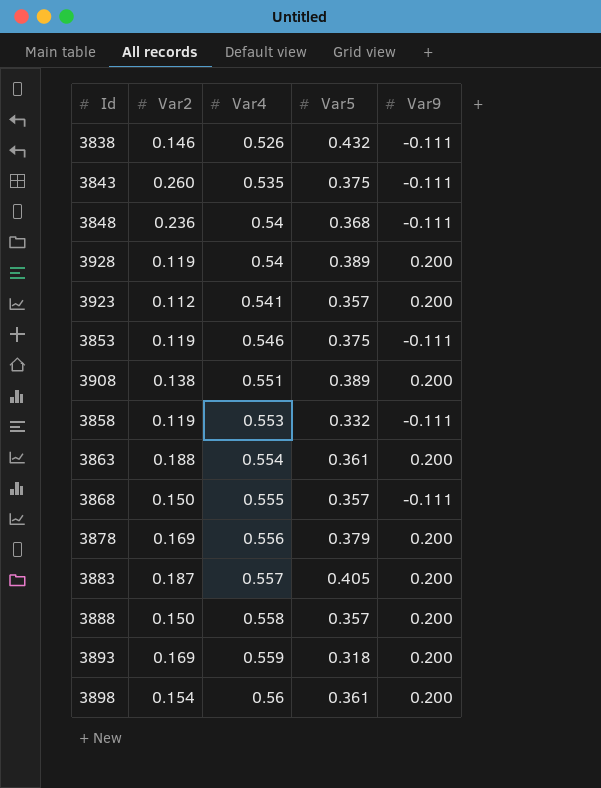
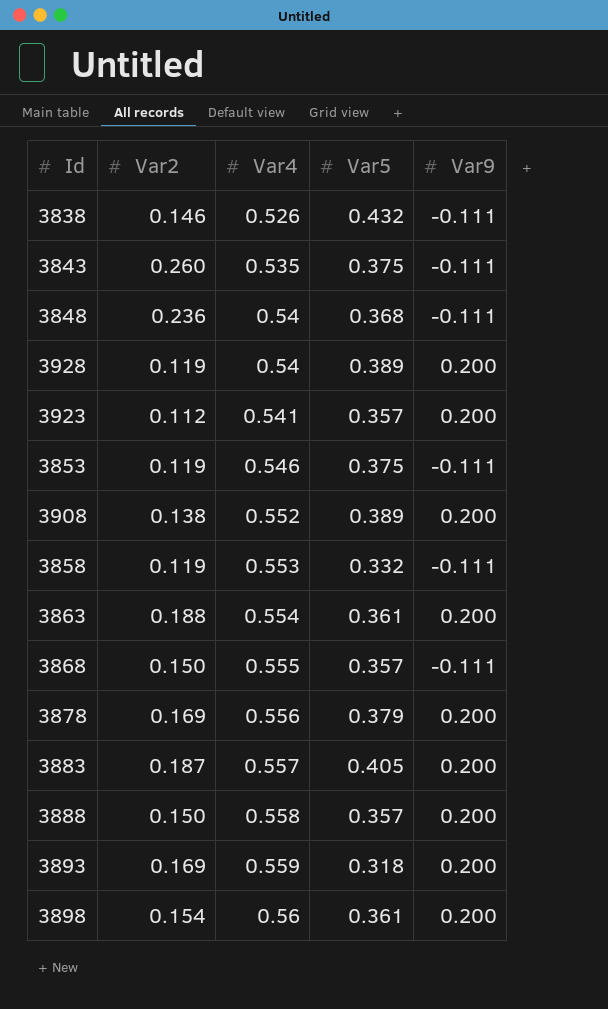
3908 | Var4: 0.551 -> 0.552

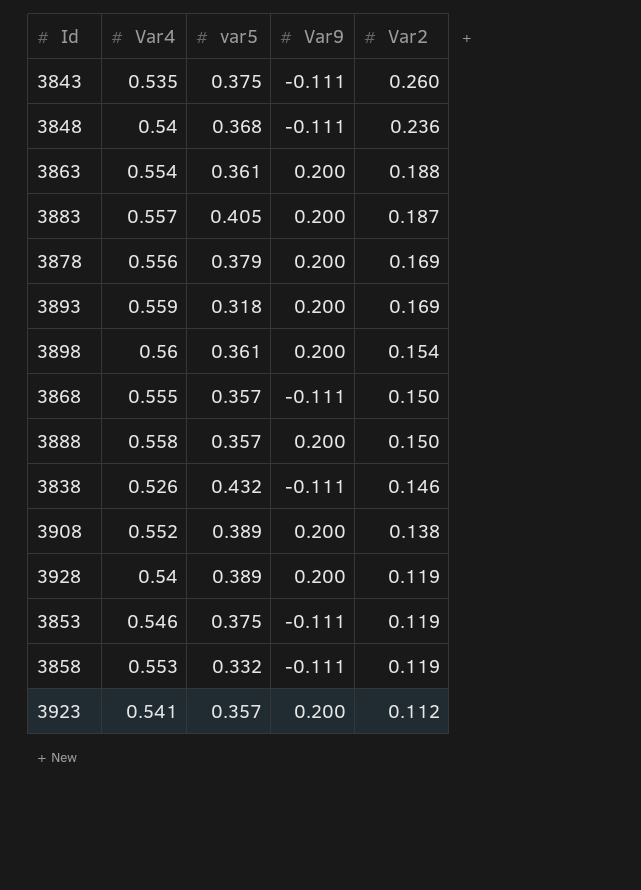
row order: Var4 ascending -> Var2 descending
column name: Var5 -> var5
column Var2 | position: 2 -> 5

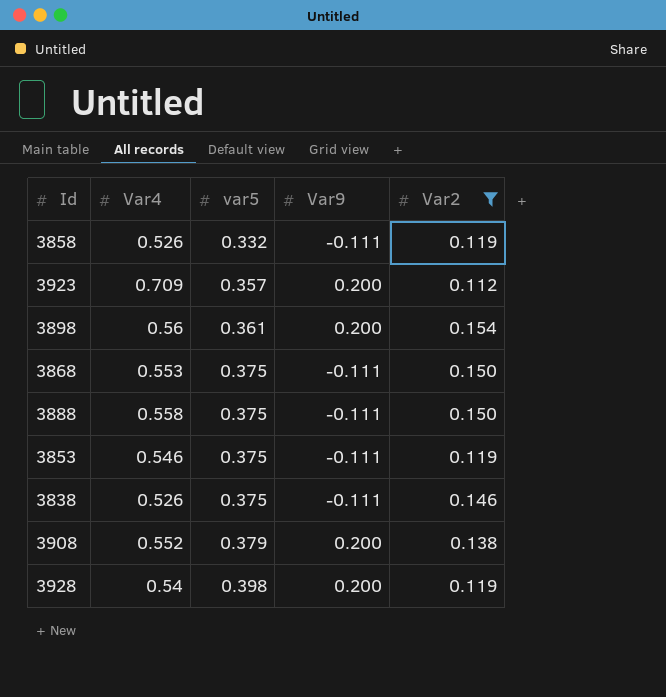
filter: none -> Var2 <= 0.154
row order: Var2 descending -> var5 ascending
3858 | Var4: 0.553 -> 0.526
3923 | Var4: 0.541 -> 0.709
3868 | Var4: 0.555 -> 0.553
3868 | var5: 0.357 -> 0.375
3888 | var5: 0.357 -> 0.375
3888 | Var9: 0.200 -> -0.111
3838 | var5: 0.432 -> 0.375
3908 | var5: 0.389 -> 0.379
3928 | var5: 0.389 -> 0.398

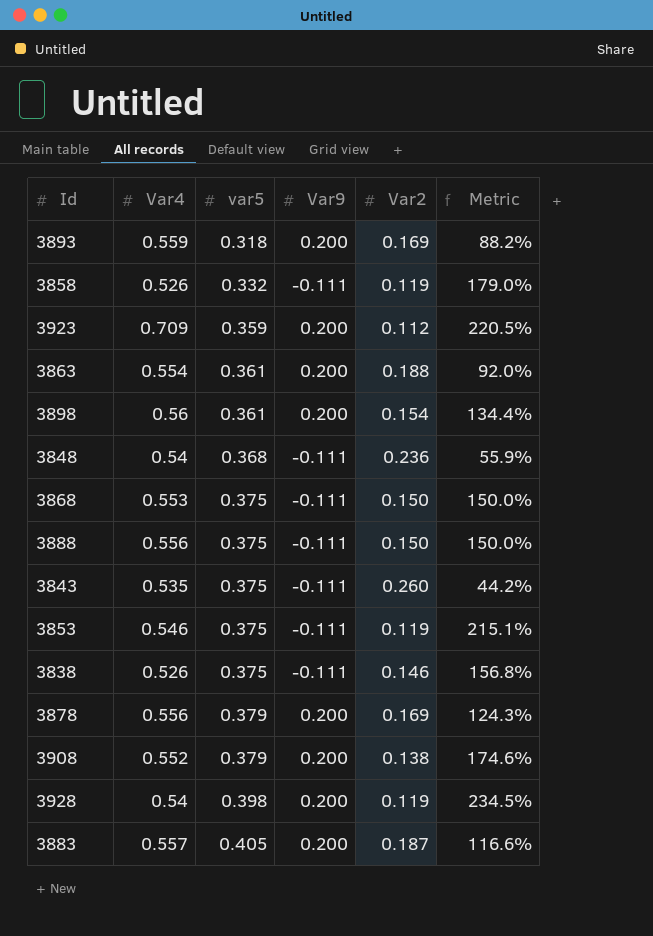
filter: Var2 <= 0.154 -> none
column Metric | formula: none -> ([var5] - [Var2]) / [Var2]
3923 | var5: 0.357 -> 0.359
3888 | Var4: 0.558 -> 0.556

